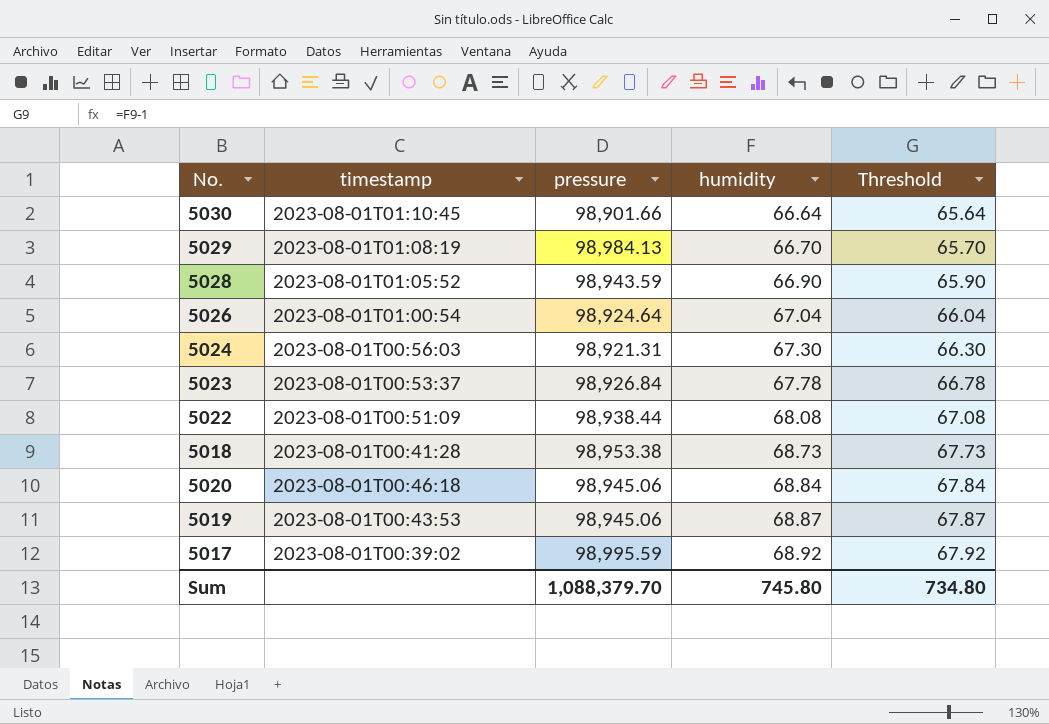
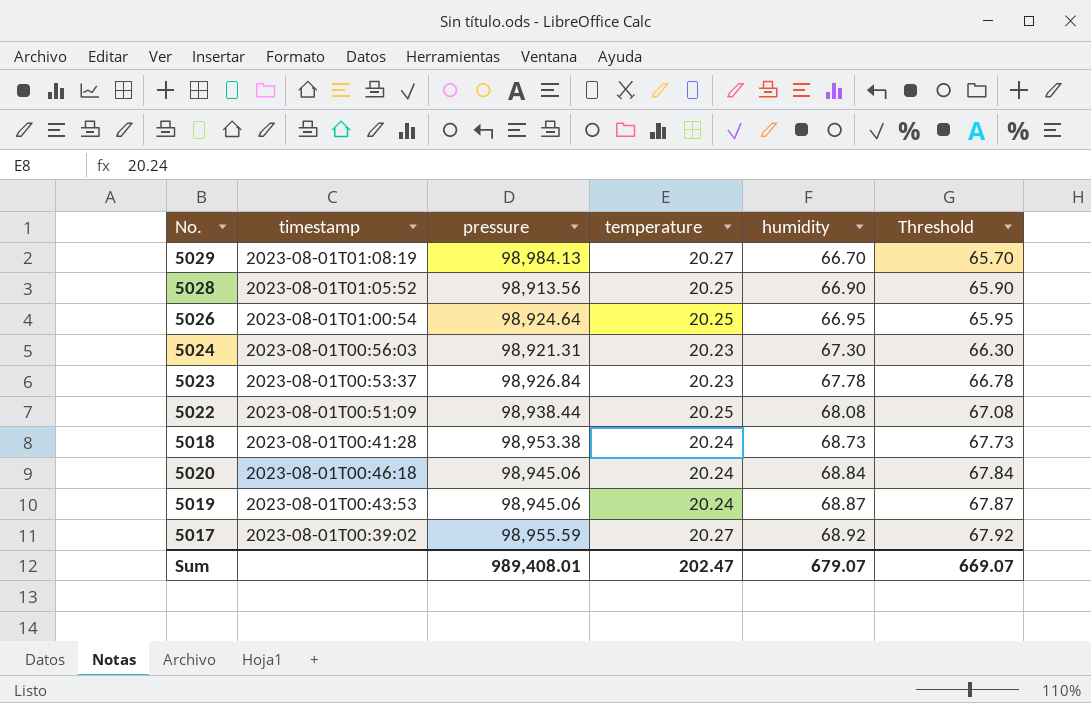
column temperature | position: none -> 4
row 5030: 2023-08-01T01:10:45 | 98,901.66 | 66.64 | 65.64 -> none
5028 | pressure: 98,943.59 -> 98,913.56
5026 | humidity: 67.04 -> 66.95
5026 | Threshold: 66.04 -> 65.95
5017 | pressure: 98,995.59 -> 98,955.59
Sum | pressure: 1,088,379.70 -> 989,408.01
Sum | humidity: 745.80 -> 679.07
Sum | Threshold: 734.80 -> 669.07

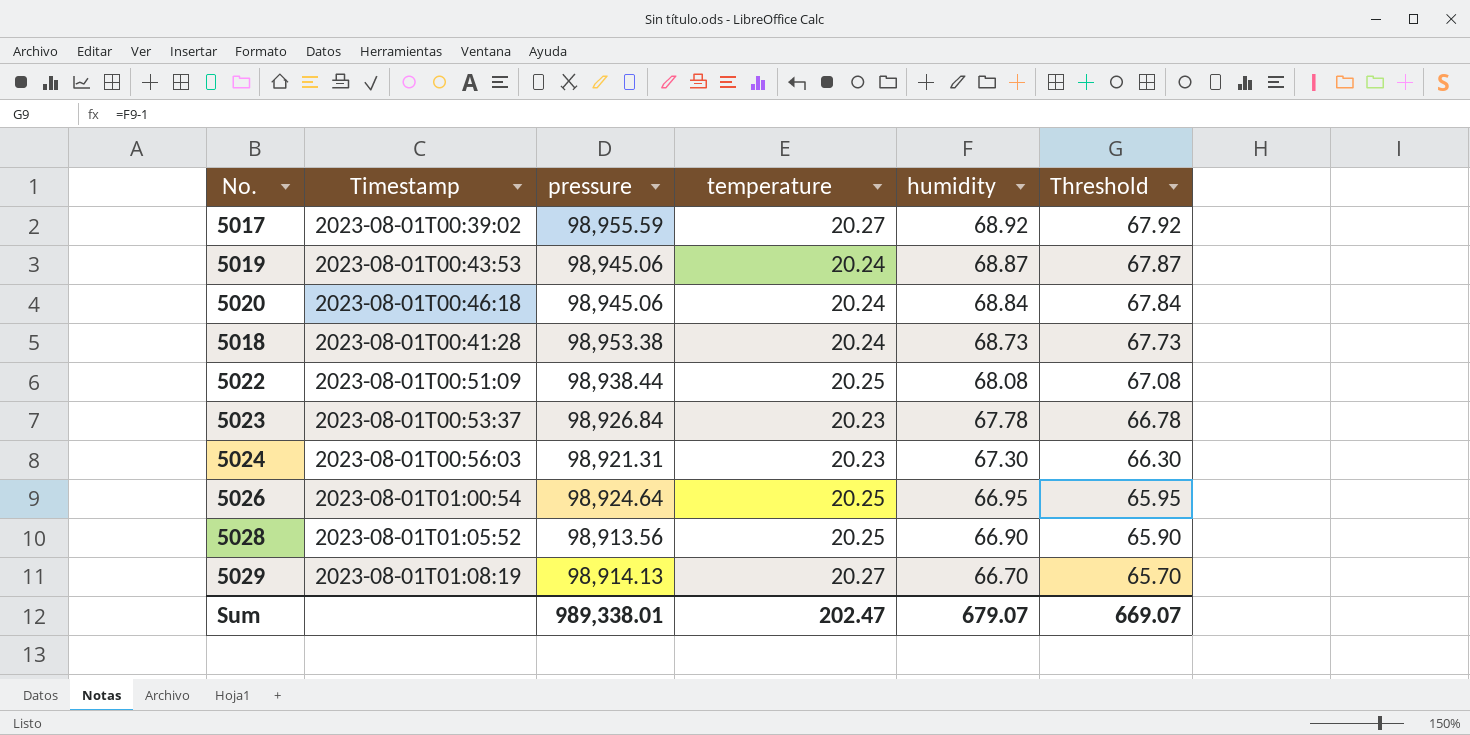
row order: humidity ascending -> humidity descending
column name: timestamp -> Timestamp
5029 | pressure: 98,984.13 -> 98,914.13
Sum | pressure: 989,408.01 -> 989,338.01

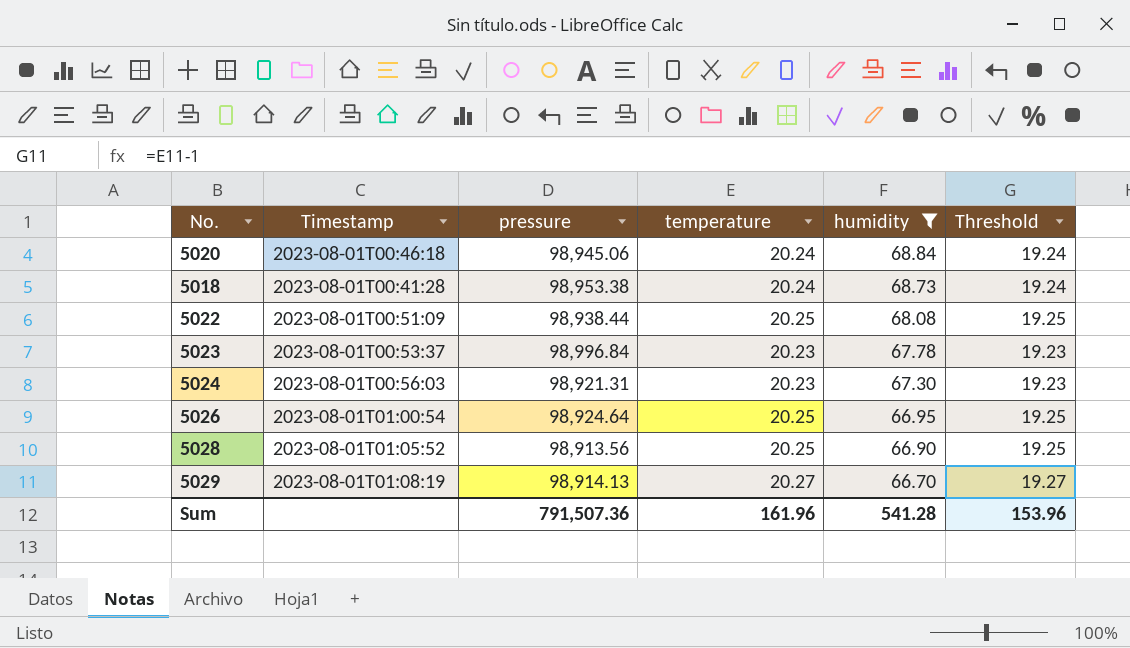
filter: none -> humidity <= 68.84
column Threshold | formula: [humidity] - 1 -> [temperature] - 1
5023 | pressure: 98,926.84 -> 98,996.84
Sum | pressure: 989,338.01 -> 791,507.36
Sum | temperature: 202.47 -> 161.96
Sum | humidity: 679.07 -> 541.28
Sum | Threshold: 669.07 -> 153.96

